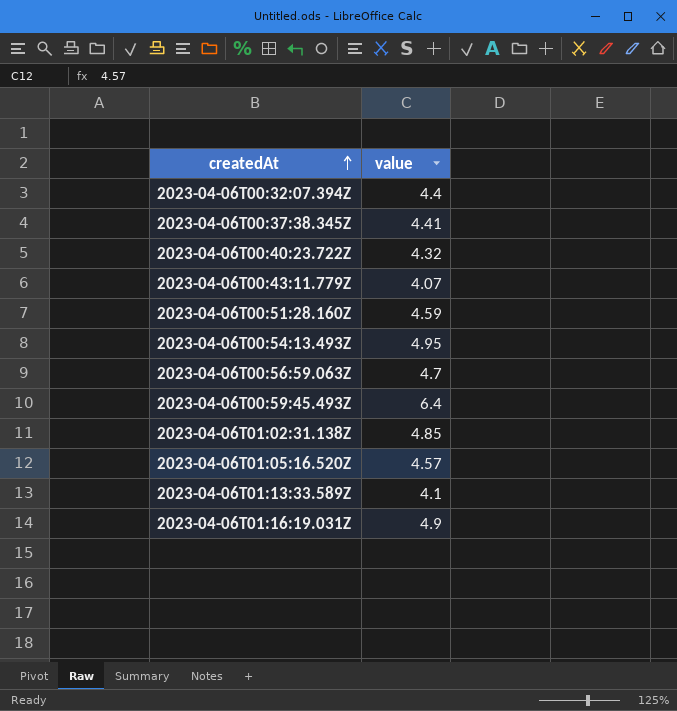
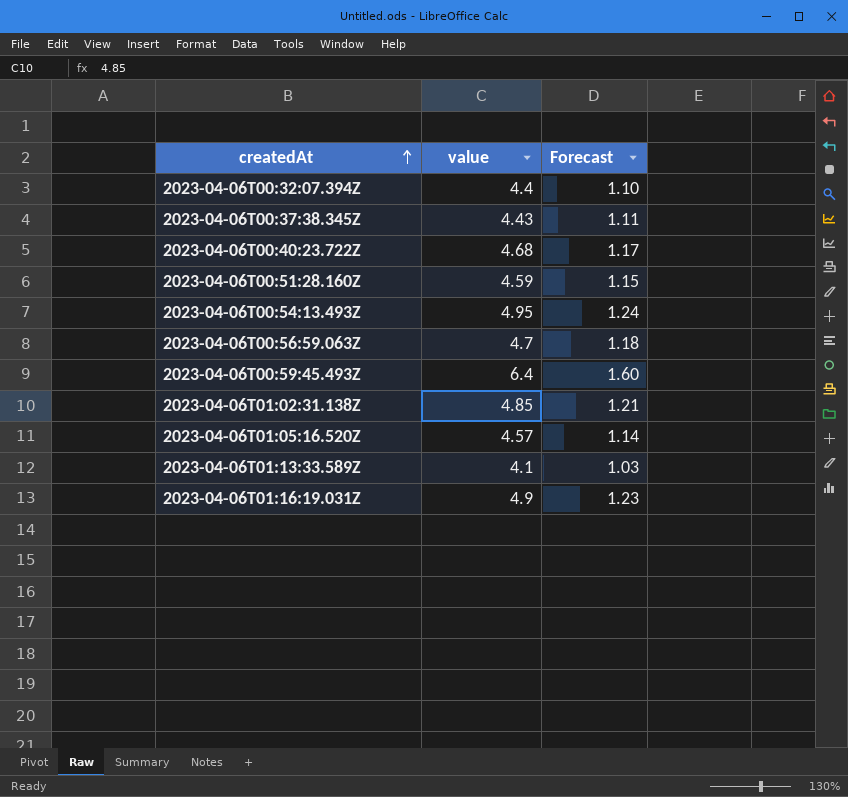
column Forecast | formula: none -> [value] * 0.25
row 2023-04-06T00:43:11.779Z: 4.07 -> none
2023-04-06T00:37:38.345Z | value: 4.41 -> 4.43
2023-04-06T00:40:23.722Z | value: 4.32 -> 4.68

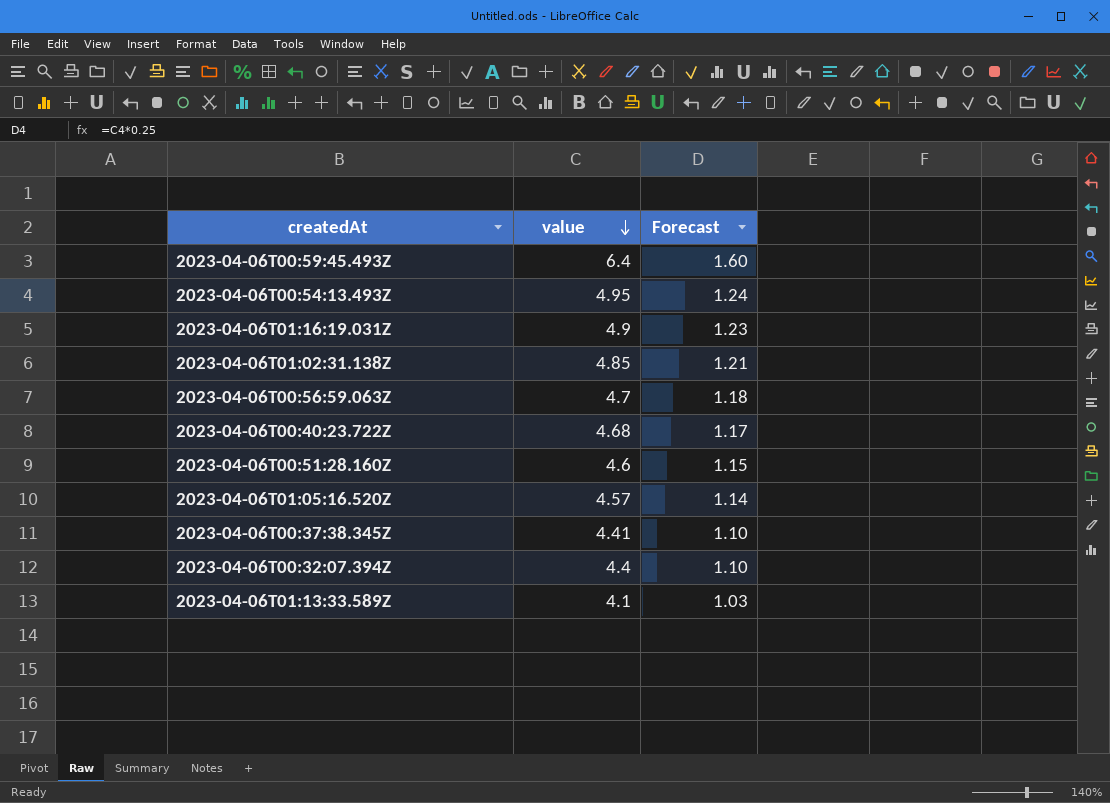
row order: createdAt ascending -> value descending
2023-04-06T00:51:28.160Z | value: 4.59 -> 4.6
2023-04-06T00:37:38.345Z | value: 4.43 -> 4.41
2023-04-06T00:37:38.345Z | Forecast: 1.11 -> 1.10

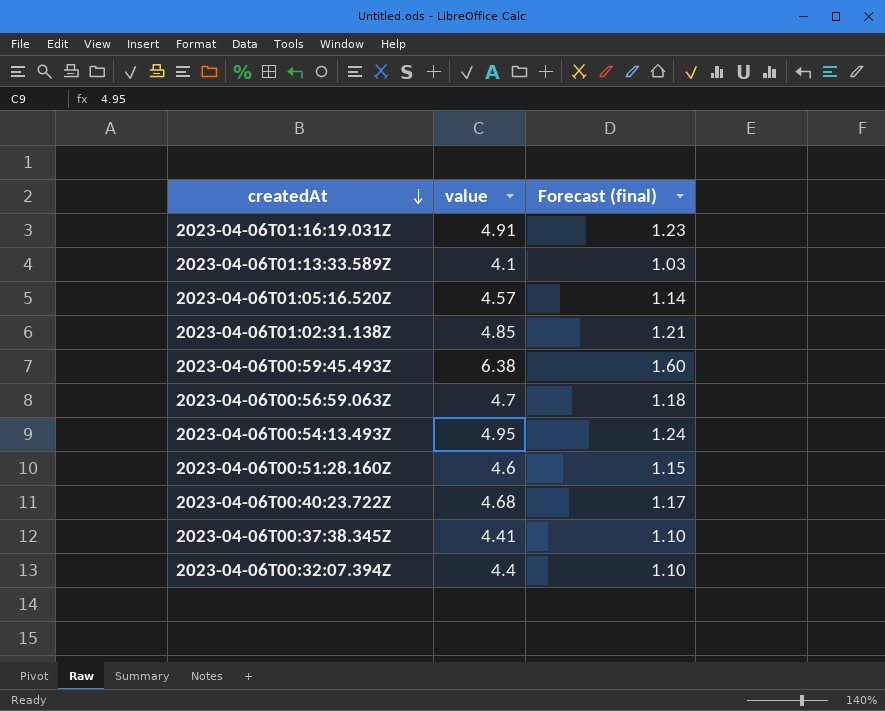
row order: value descending -> createdAt descending
column name: Forecast -> Forecast (final)
2023-04-06T01:16:19.031Z | value: 4.9 -> 4.91
2023-04-06T00:59:45.493Z | value: 6.4 -> 6.38

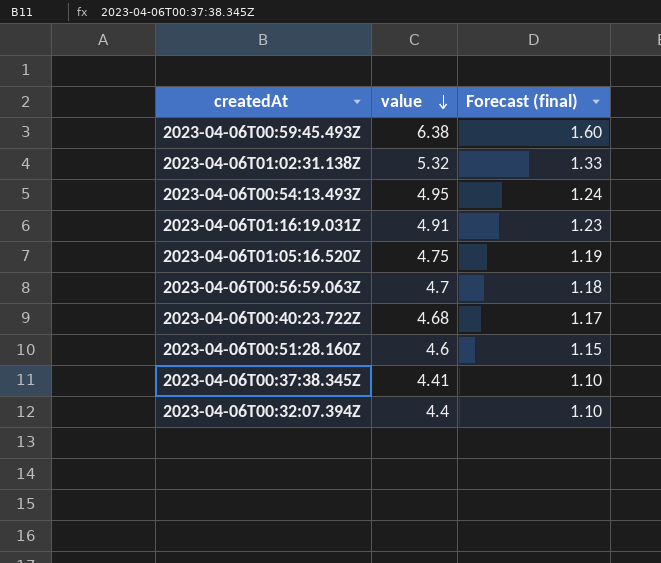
row order: createdAt descending -> value descending
row 2023-04-06T01:13:33.589Z: 4.1 | 1.03 -> none
2023-04-06T01:02:31.138Z | value: 4.85 -> 5.32
2023-04-06T01:02:31.138Z | Forecast (final): 1.21 -> 1.33
2023-04-06T01:05:16.520Z | value: 4.57 -> 4.75
2023-04-06T01:05:16.520Z | Forecast (final): 1.14 -> 1.19

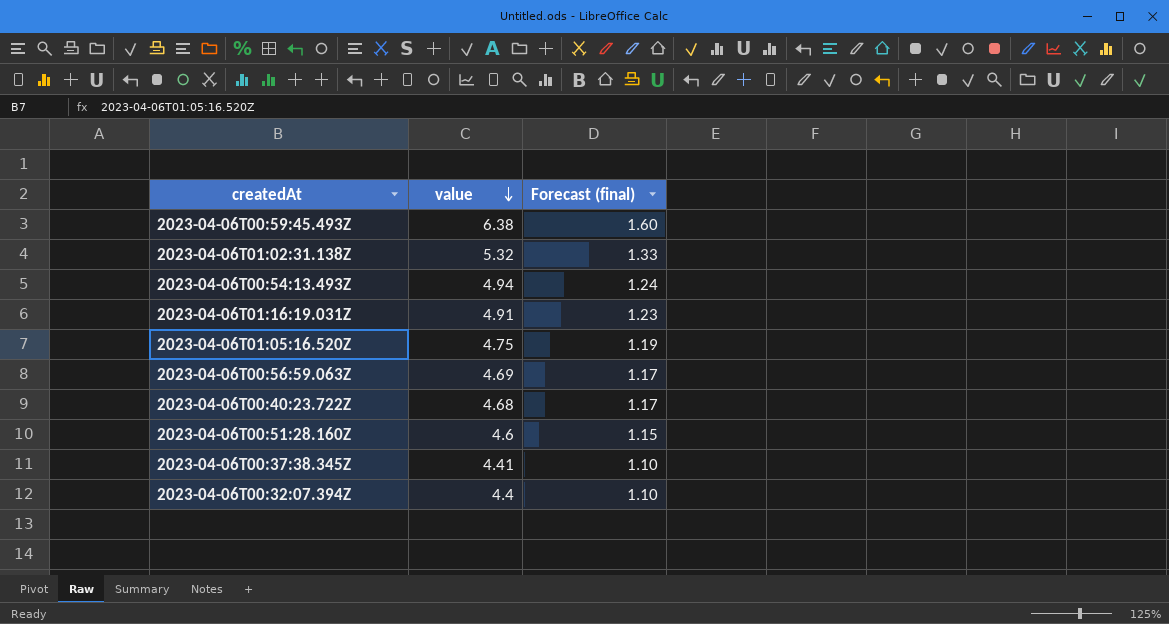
2023-04-06T00:54:13.493Z | value: 4.95 -> 4.94
2023-04-06T00:56:59.063Z | value: 4.7 -> 4.69
2023-04-06T00:56:59.063Z | Forecast (final): 1.18 -> 1.17

